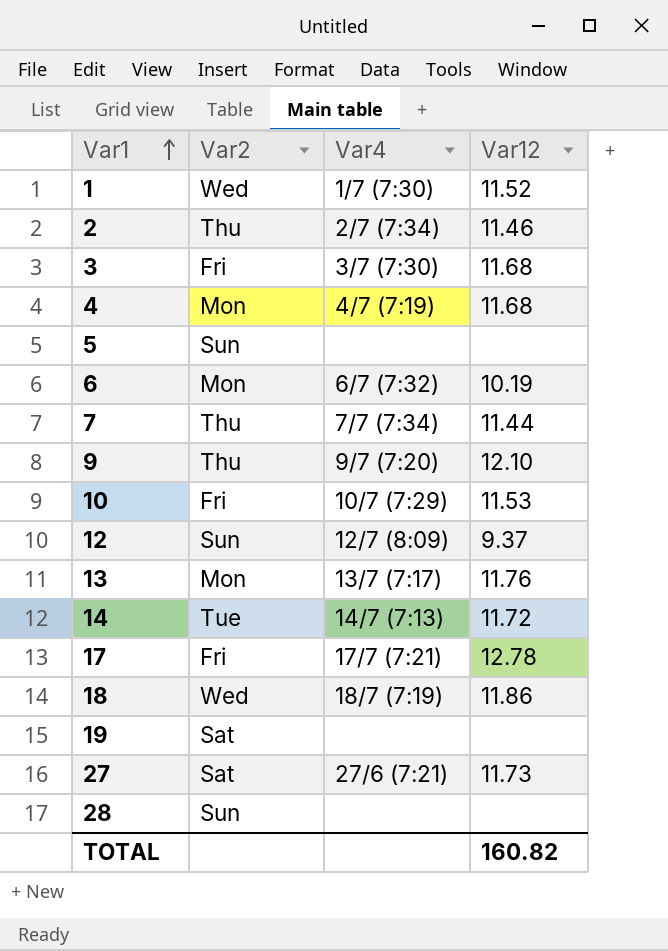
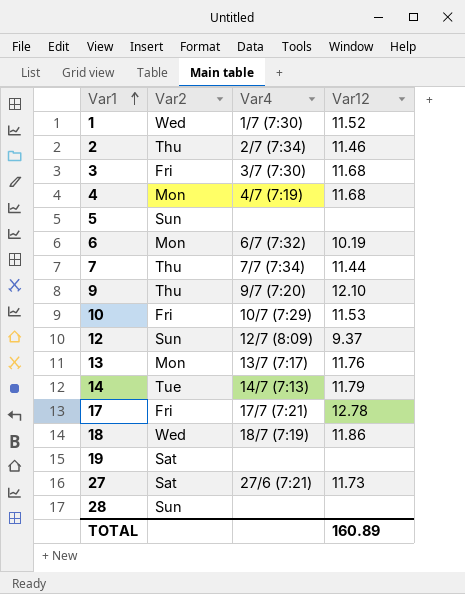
14 | Var12: 11.72 -> 11.79
TOTAL | Var12: 160.82 -> 160.89

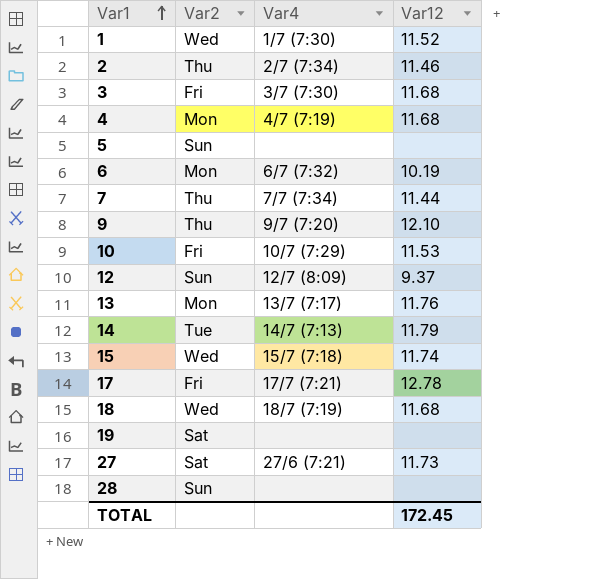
row 15: none -> Wed | 15/7 (7:18) | 11.74
18 | Var12: 11.86 -> 11.68
TOTAL | Var12: 160.89 -> 172.45

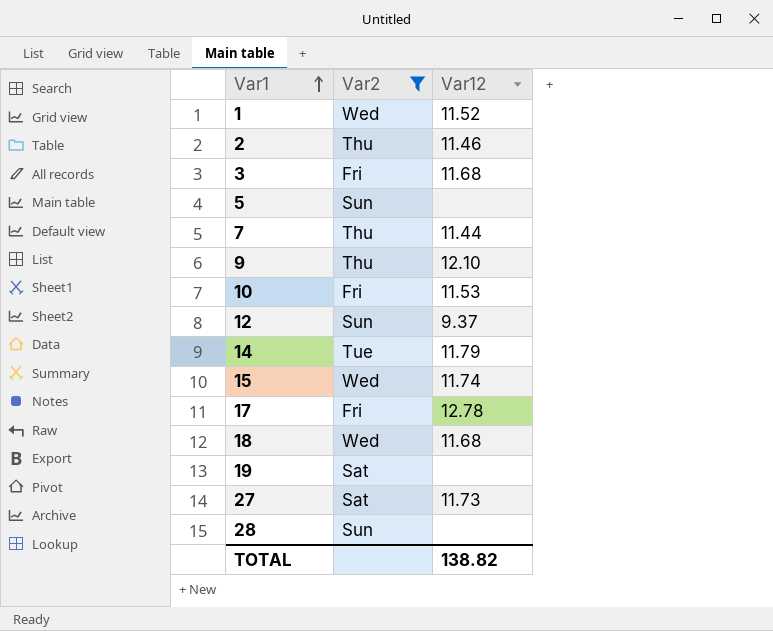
filter: none -> Var2 != Mon
column Var4 | position: 3 -> none
TOTAL | Var12: 172.45 -> 138.82

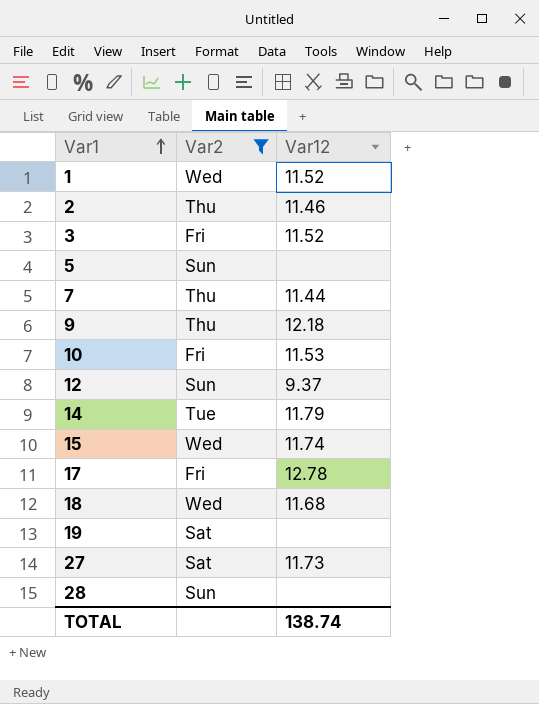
3 | Var12: 11.68 -> 11.52
9 | Var12: 12.10 -> 12.18
TOTAL | Var12: 138.82 -> 138.74

